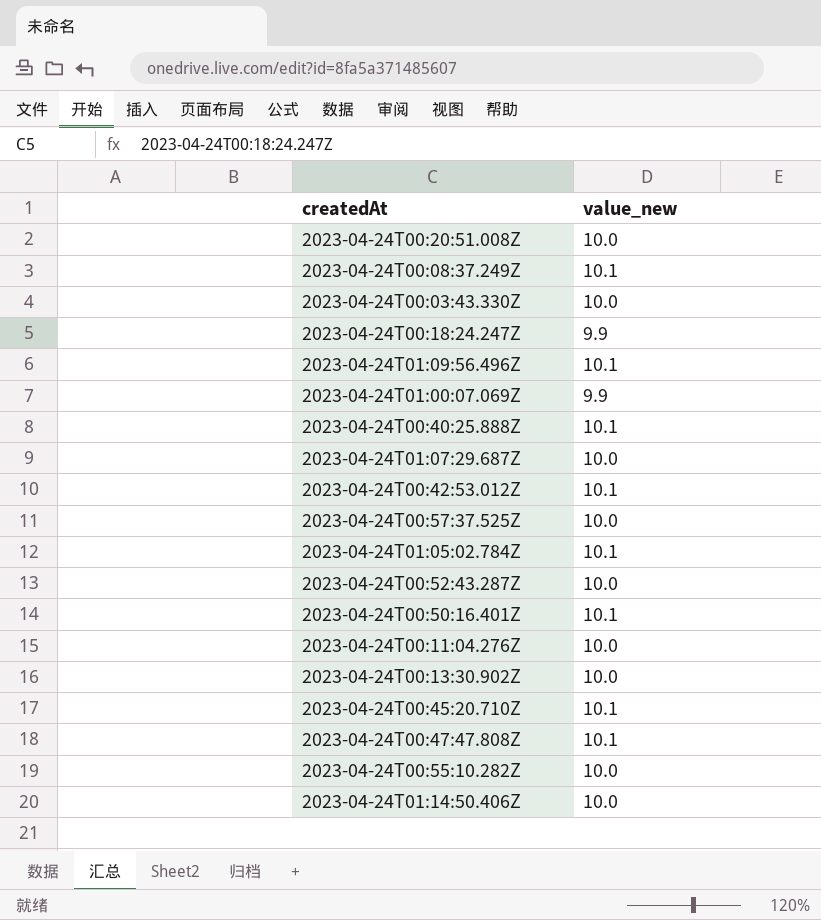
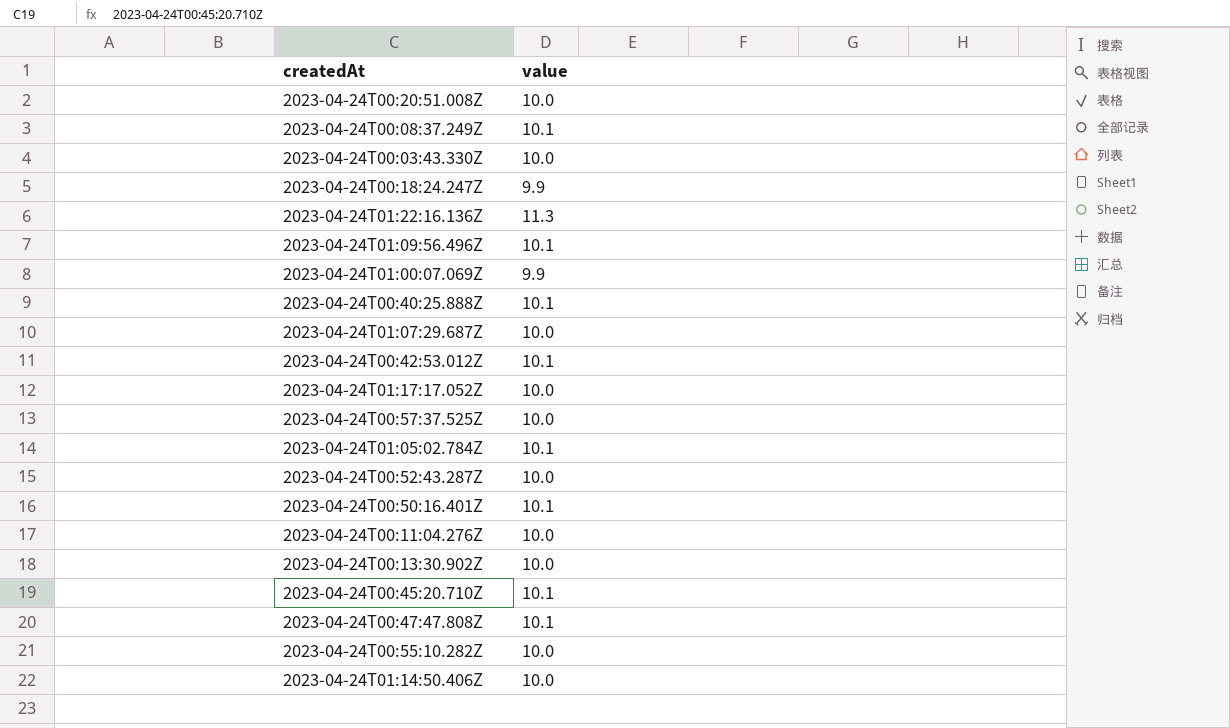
column name: value_new -> value
row 2023-04-24T01:22:16.136Z: none -> 11.3
row 2023-04-24T01:17:17.052Z: none -> 10.0

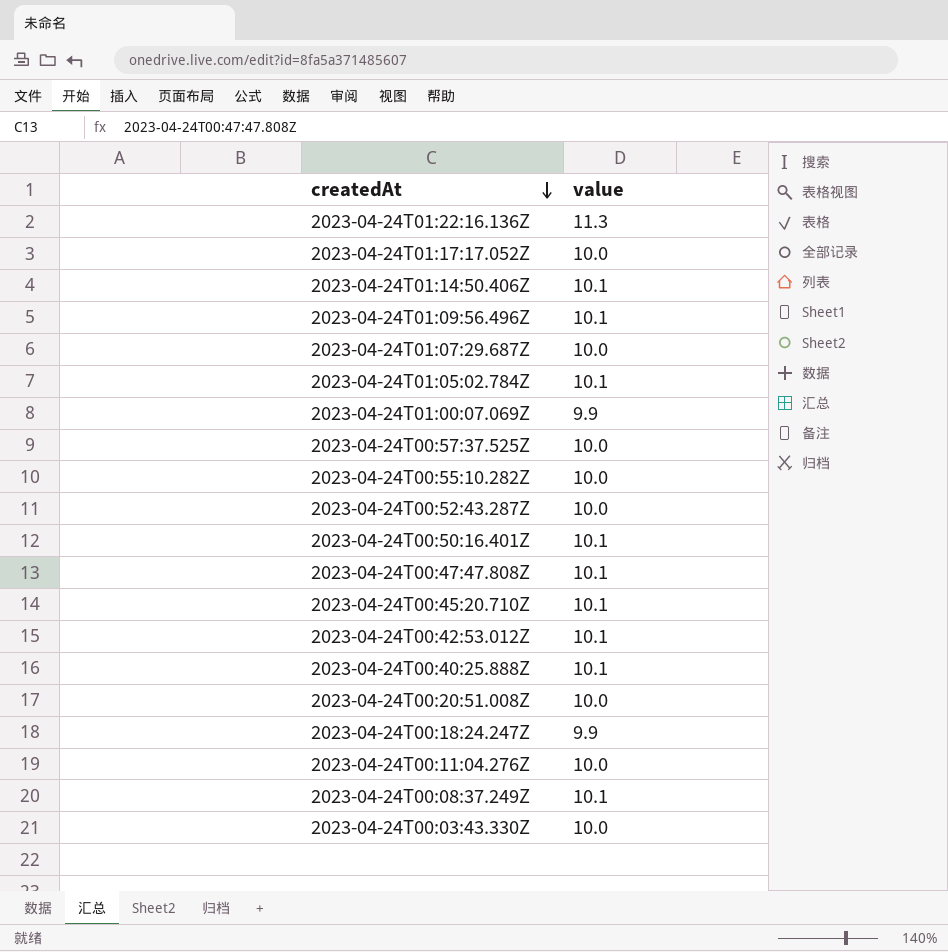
row order: none -> createdAt descending
row 2023-04-24T00:13:30.902Z: 10.0 -> none
2023-04-24T01:14:50.406Z | value: 10.0 -> 10.1

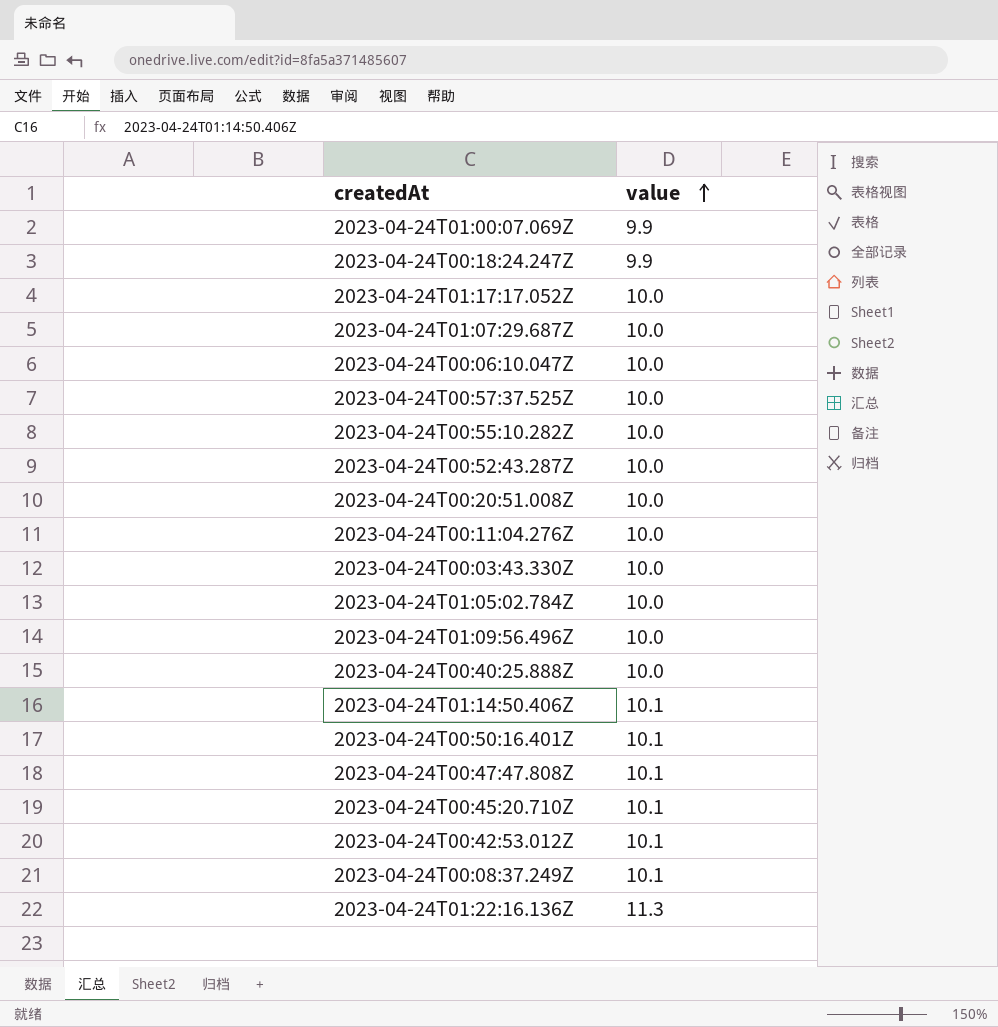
row order: createdAt descending -> value ascending
row 2023-04-24T00:06:10.047Z: none -> 10.0
2023-04-24T01:05:02.784Z | value: 10.1 -> 10.0
2023-04-24T01:09:56.496Z | value: 10.1 -> 10.0
2023-04-24T00:40:25.888Z | value: 10.1 -> 10.0

